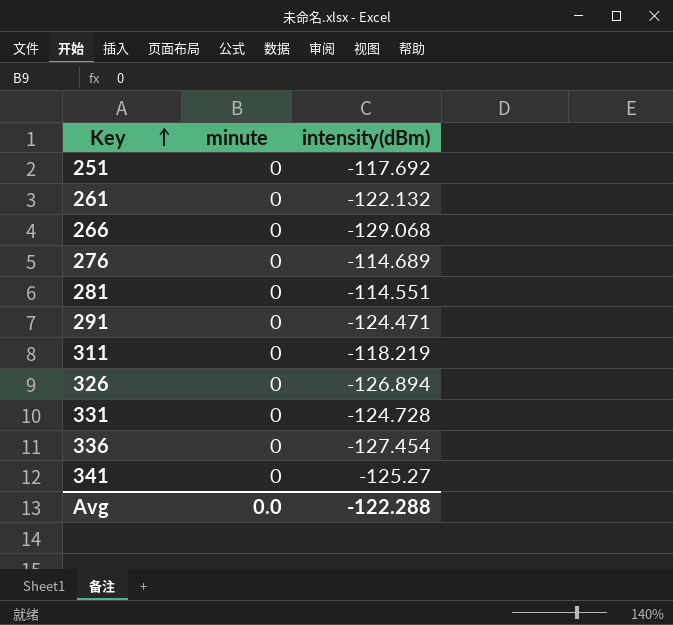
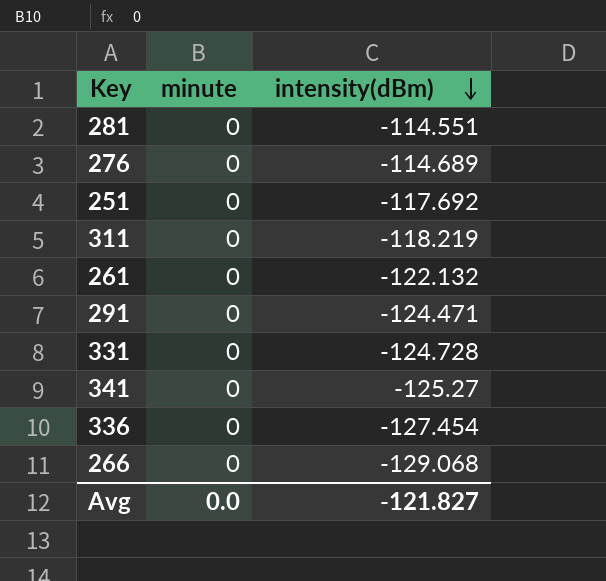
row order: Key ascending -> intensity(dBm) descending
row 326: 0 | -126.894 -> none
Avg | intensity(dBm): -122.288 -> -121.827

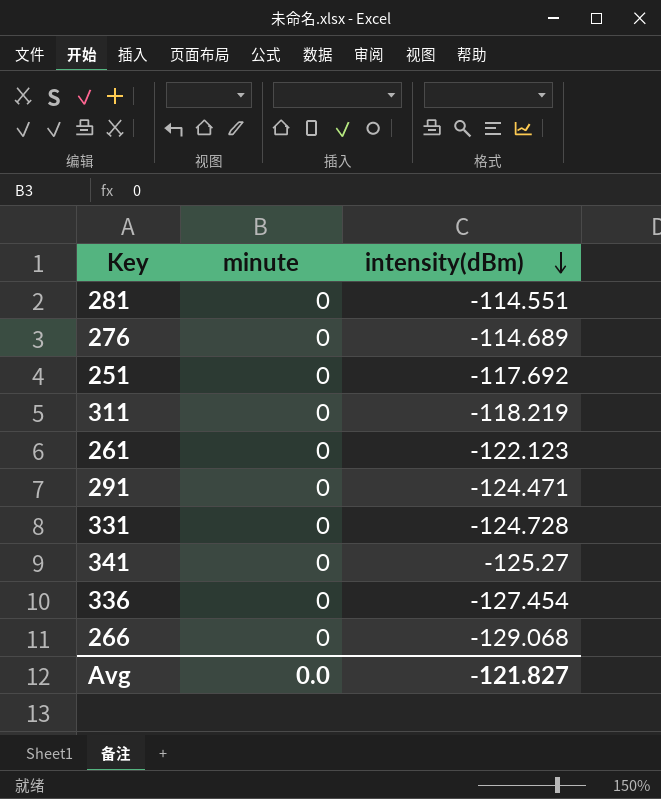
261 | intensity(dBm): -122.132 -> -122.123

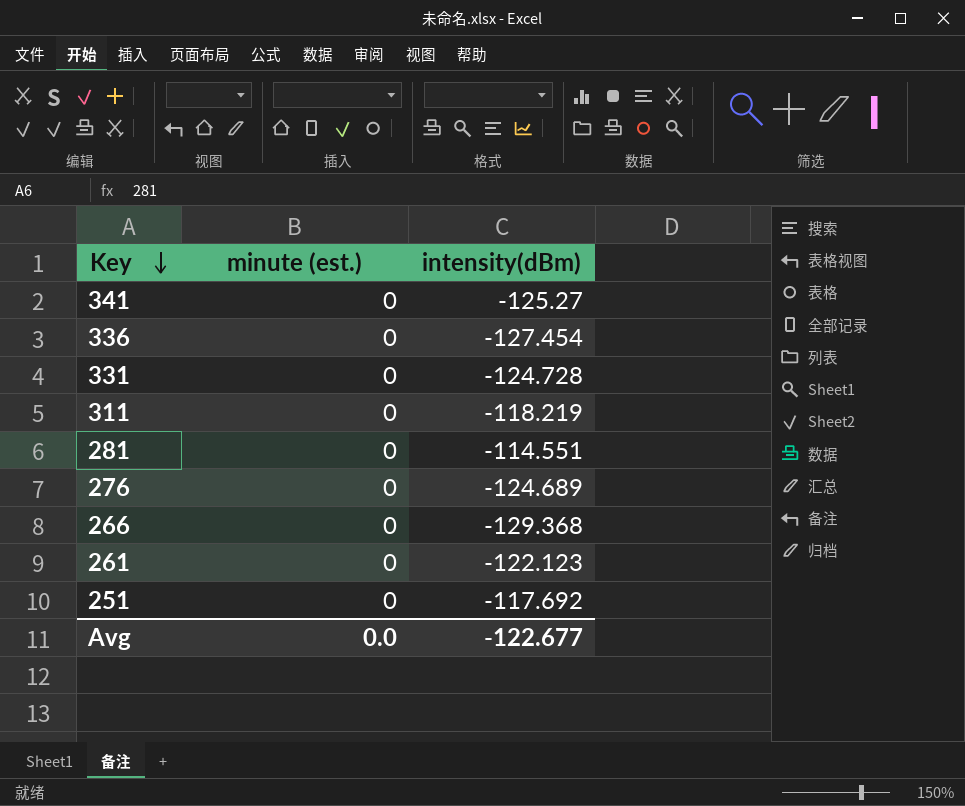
row order: intensity(dBm) descending -> Key descending
column name: minute -> minute (est.)
row 291: 0 | -124.471 -> none
276 | intensity(dBm): -114.689 -> -124.689
266 | intensity(dBm): -129.068 -> -129.368
Avg | intensity(dBm): -121.827 -> -122.677

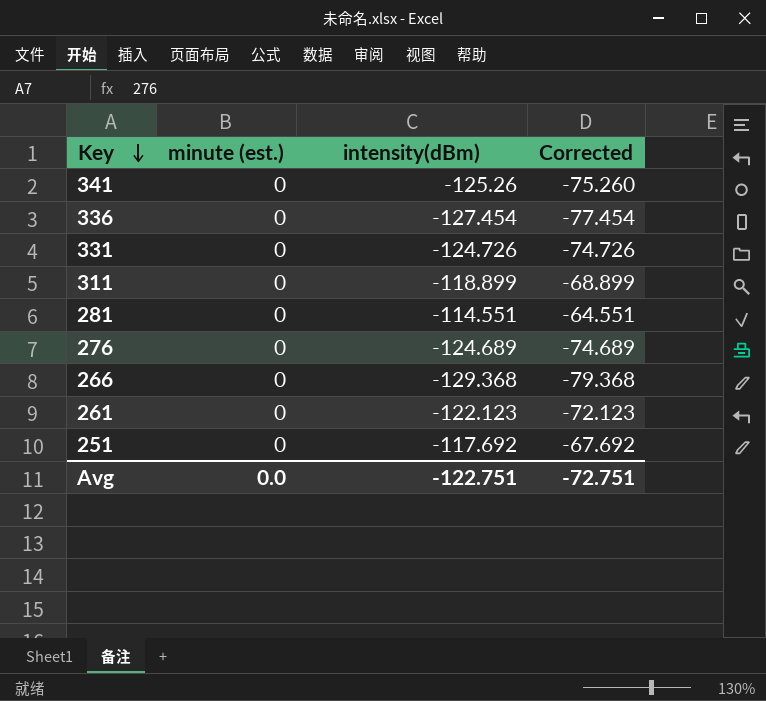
column Corrected | formula: none -> [intensity(dBm)] + 50
341 | intensity(dBm): -125.27 -> -125.26
331 | intensity(dBm): -124.728 -> -124.726
311 | intensity(dBm): -118.219 -> -118.899
Avg | intensity(dBm): -122.677 -> -122.751

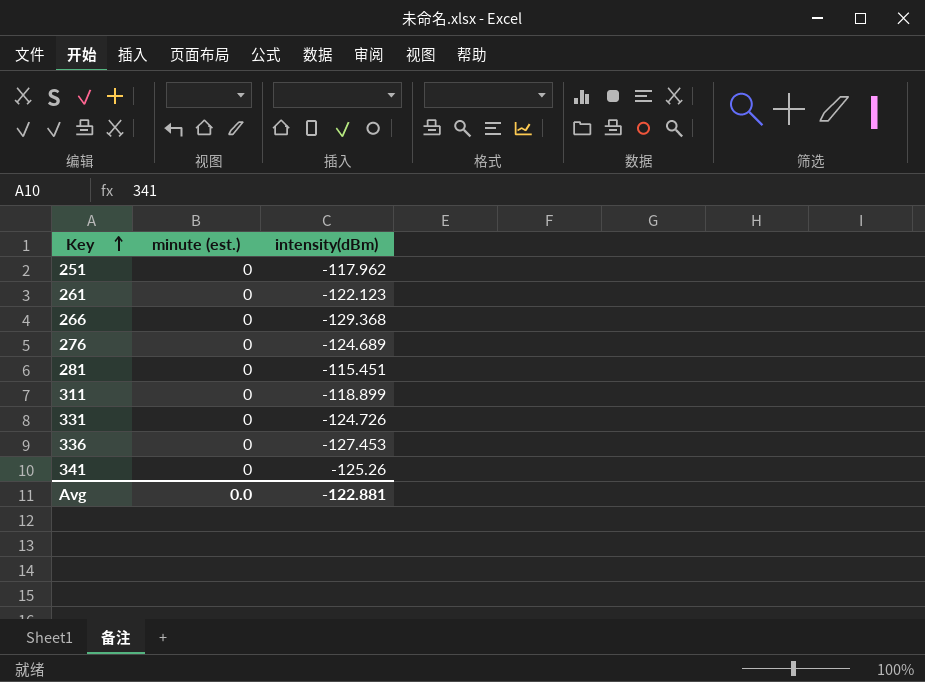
row order: Key descending -> Key ascending
column Corrected | formula: [intensity(dBm)] + 50 -> none
251 | intensity(dBm): -117.692 -> -117.962
281 | intensity(dBm): -114.551 -> -115.451
336 | intensity(dBm): -127.454 -> -127.453
Avg | intensity(dBm): -122.751 -> -122.881

